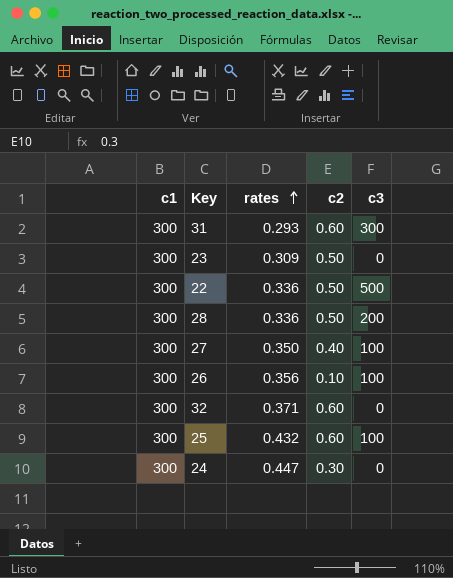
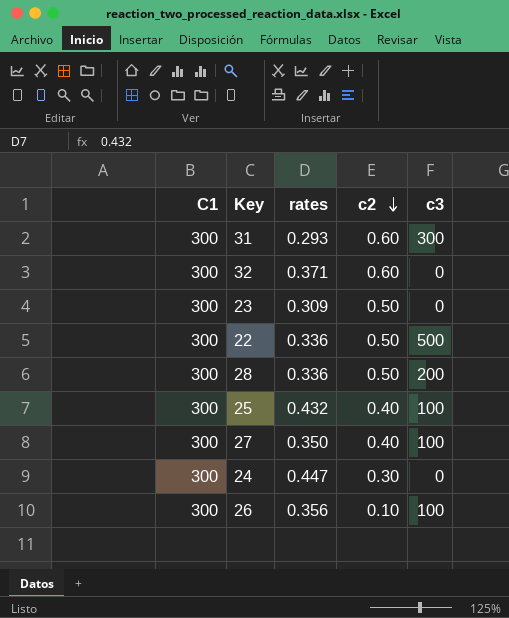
row order: rates ascending -> c2 descending
column name: c1 -> C1
25 | c2: 0.60 -> 0.40

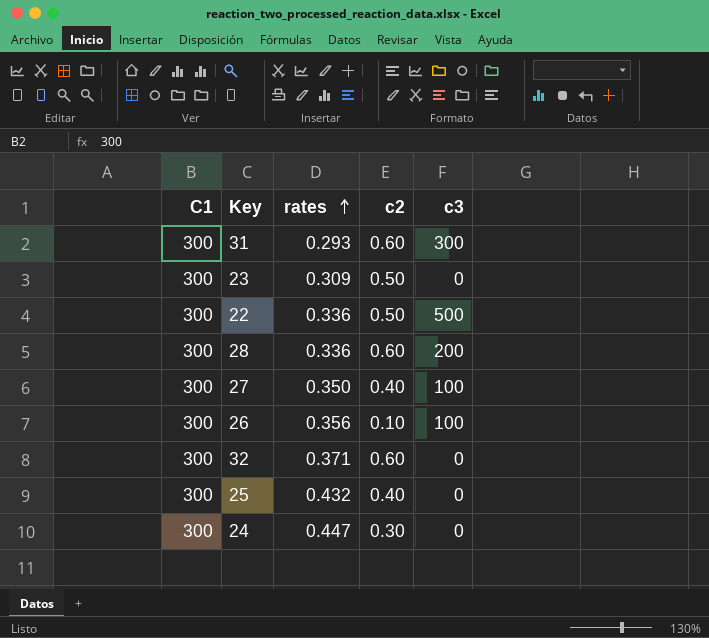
row order: c2 descending -> rates ascending
28 | c2: 0.50 -> 0.60
25 | c3: 100 -> 0

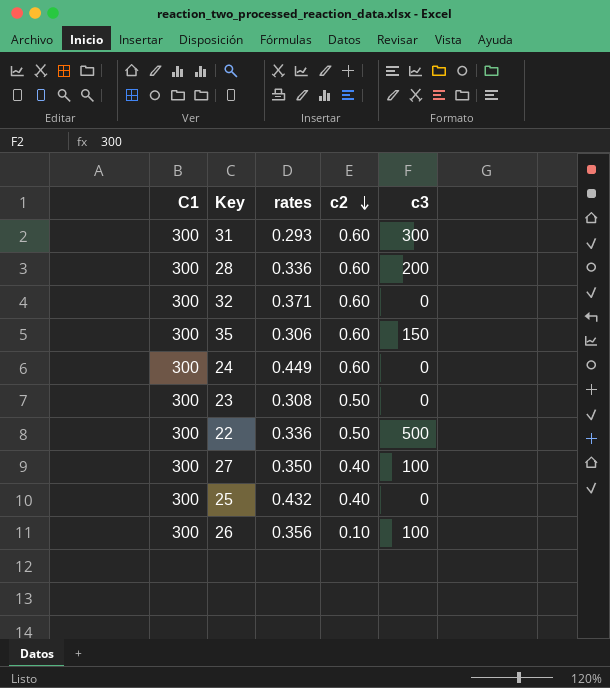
row order: rates ascending -> c2 descending
row 35: none -> 300 | 0.306 | 0.60 | 150
24 | rates: 0.447 -> 0.449
24 | c2: 0.30 -> 0.60
23 | rates: 0.309 -> 0.308

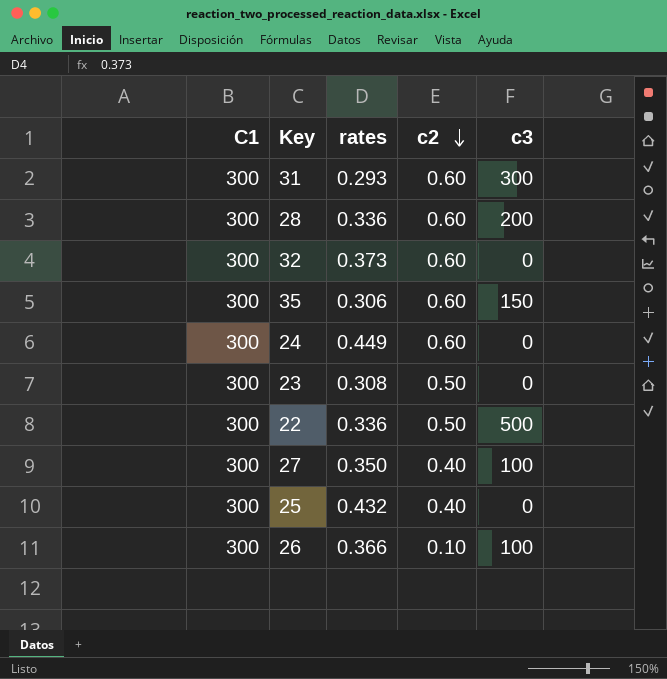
32 | rates: 0.371 -> 0.373
26 | rates: 0.356 -> 0.366

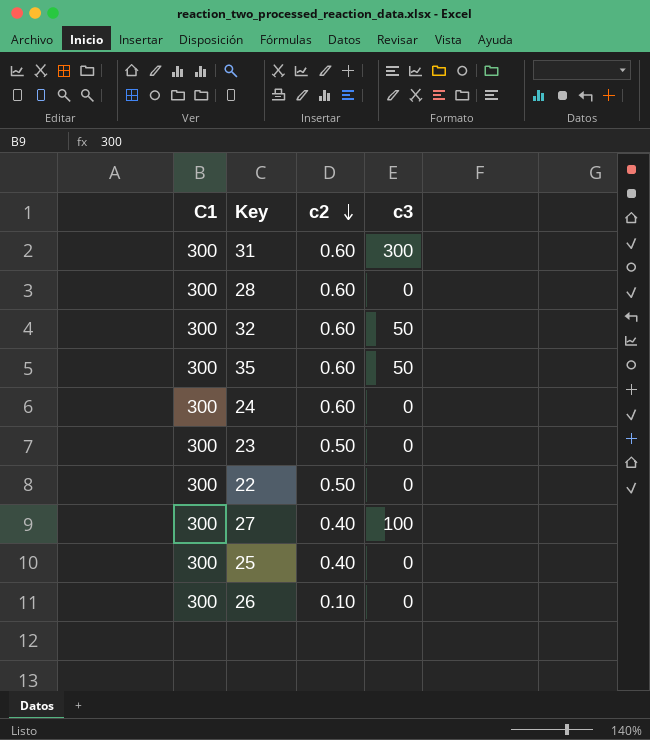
column rates | position: 3 -> none
28 | c3: 200 -> 0
32 | c3: 0 -> 50
35 | c3: 150 -> 50
22 | c3: 500 -> 0
26 | c3: 100 -> 0

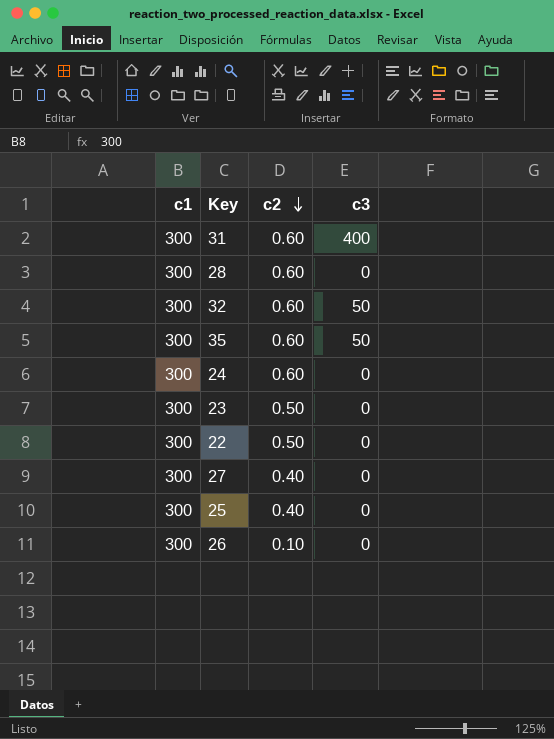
column name: C1 -> c1
31 | c3: 300 -> 400
27 | c3: 100 -> 0

